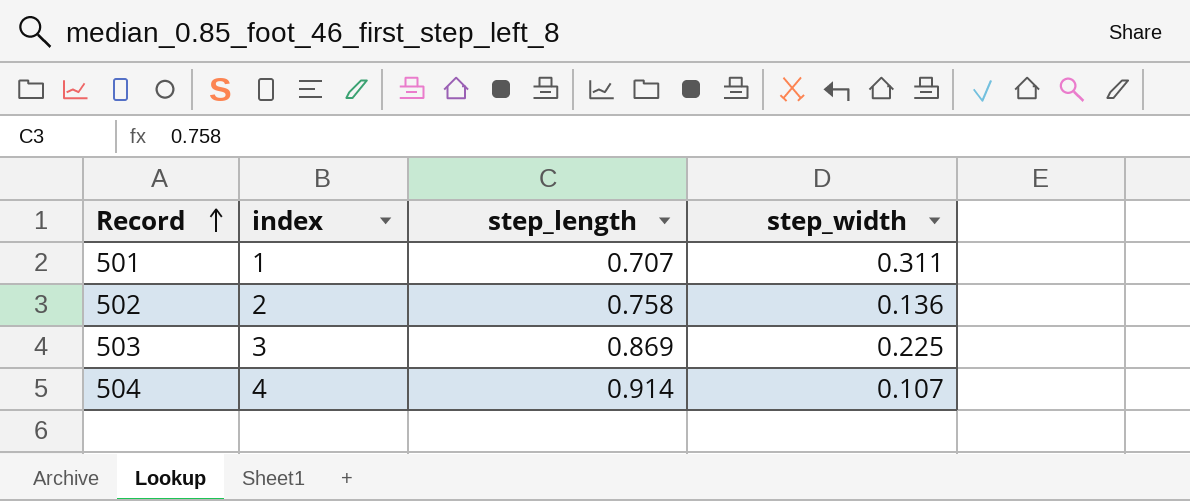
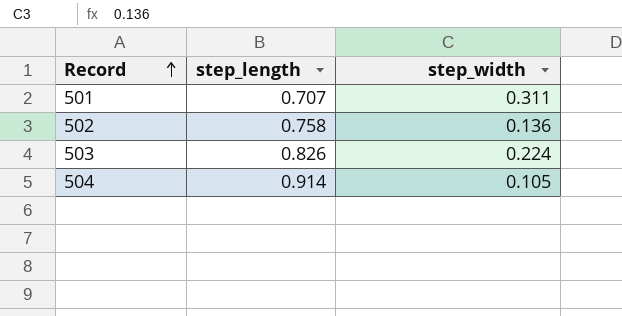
column index | position: 2 -> none
503 | step_length: 0.869 -> 0.826
503 | step_width: 0.225 -> 0.224
504 | step_width: 0.107 -> 0.105

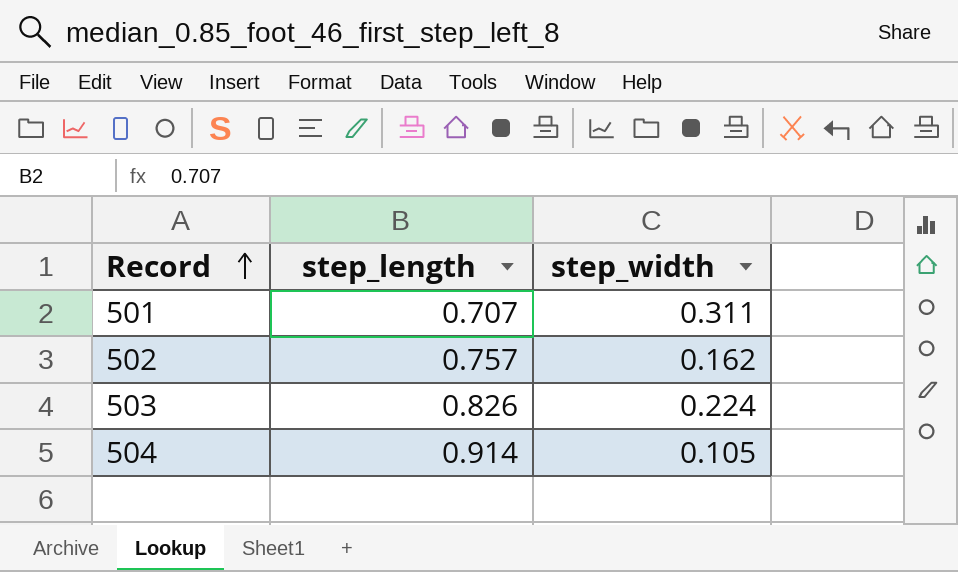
502 | step_length: 0.758 -> 0.757
502 | step_width: 0.136 -> 0.162

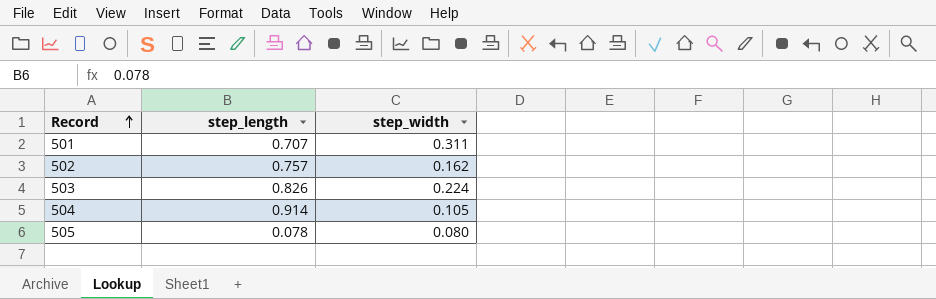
row 505: none -> 0.078 | 0.080

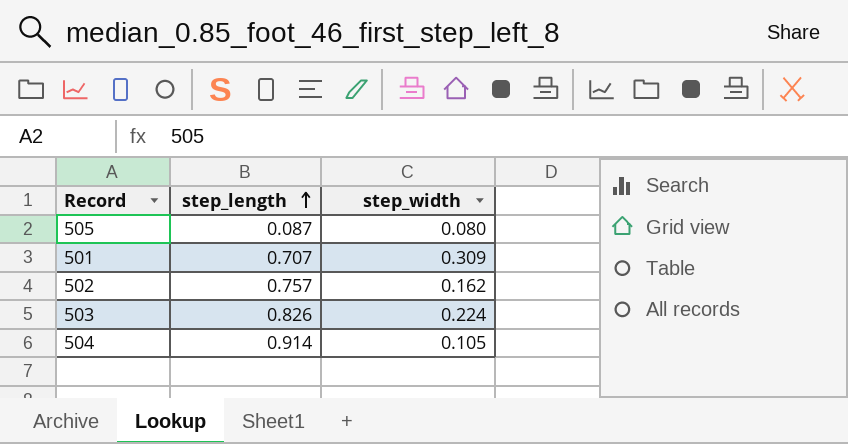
row order: Record ascending -> step_length ascending
505 | step_length: 0.078 -> 0.087
501 | step_width: 0.311 -> 0.309

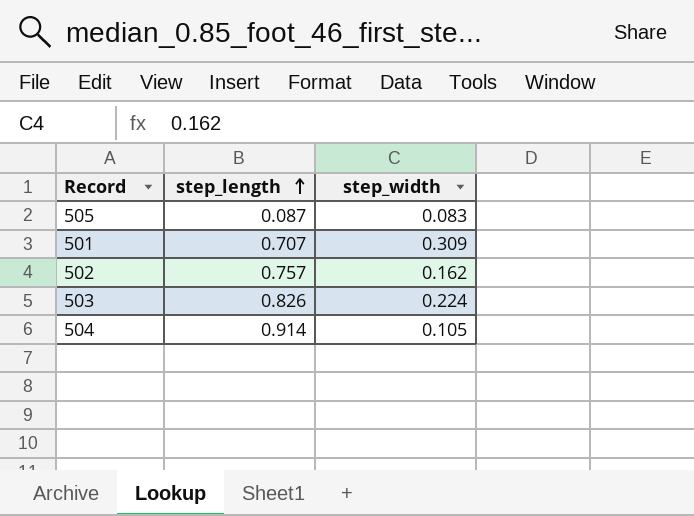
505 | step_width: 0.080 -> 0.083

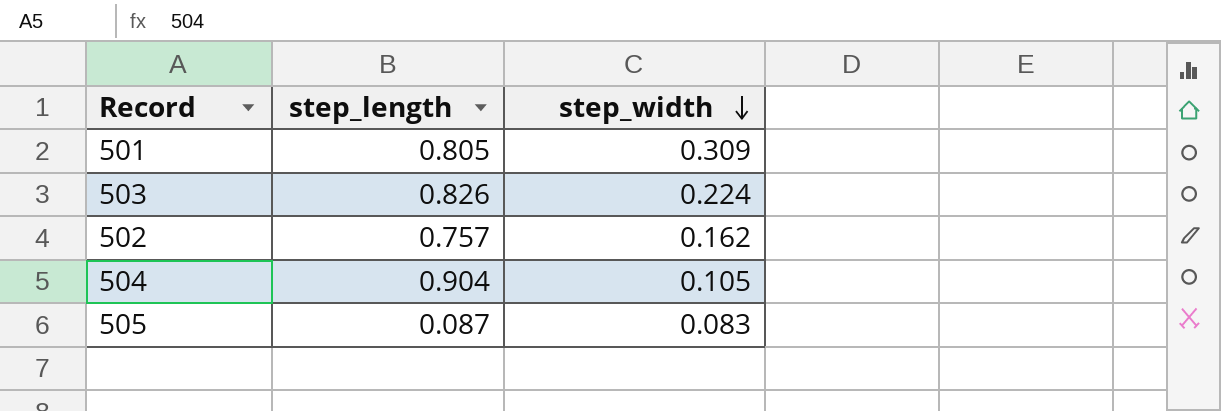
row order: step_length ascending -> step_width descending
501 | step_length: 0.707 -> 0.805
504 | step_length: 0.914 -> 0.904

